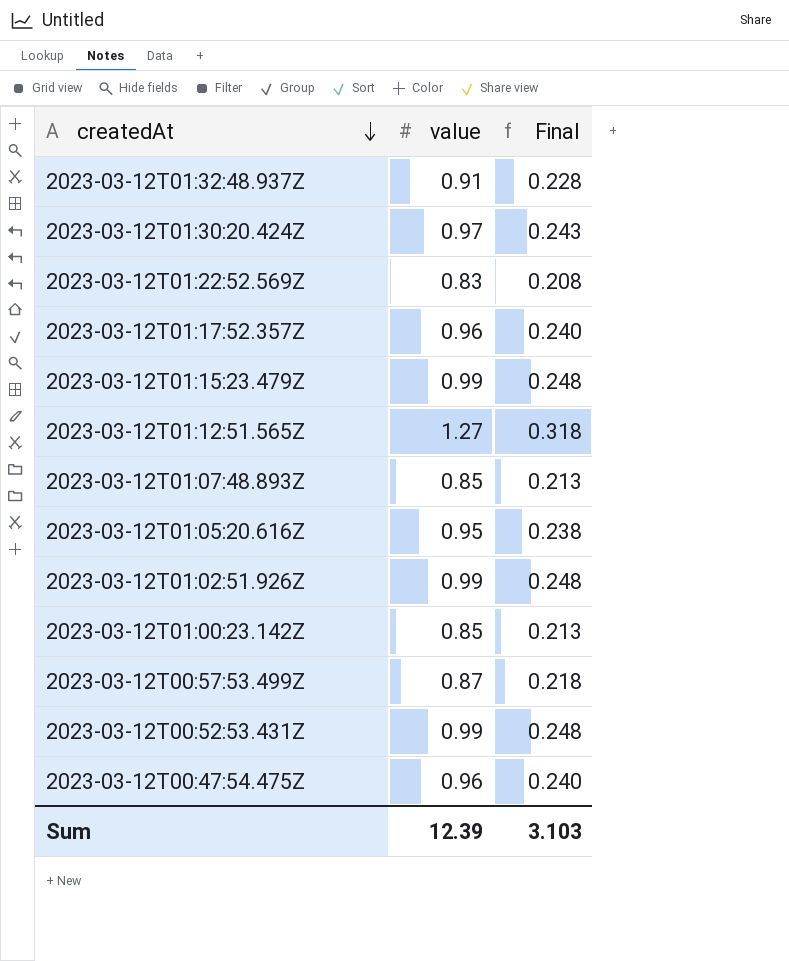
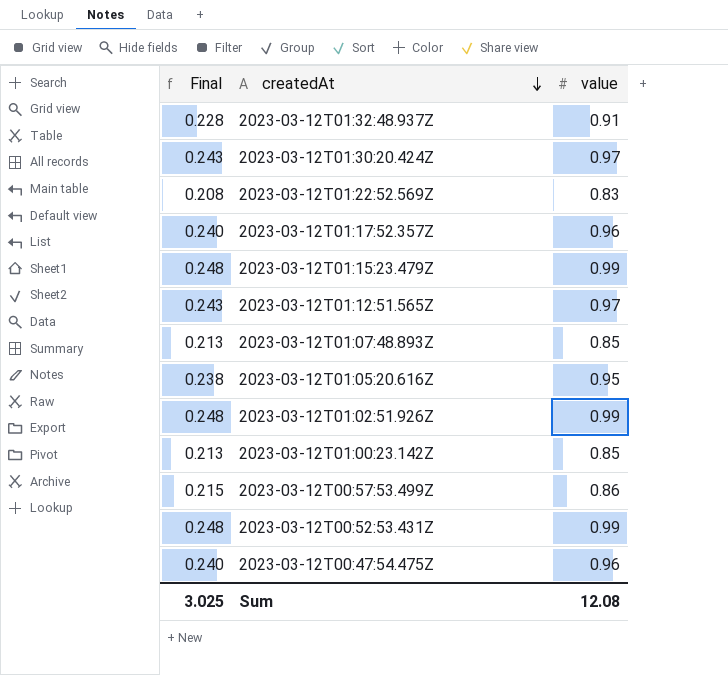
column Final | position: 3 -> 1
2023-03-12T01:12:51.565Z | Final: 0.318 -> 0.243
2023-03-12T01:12:51.565Z | value: 1.27 -> 0.97
2023-03-12T00:57:53.499Z | Final: 0.218 -> 0.215
2023-03-12T00:57:53.499Z | value: 0.87 -> 0.86
Sum | Final: 3.103 -> 3.025
Sum | value: 12.39 -> 12.08

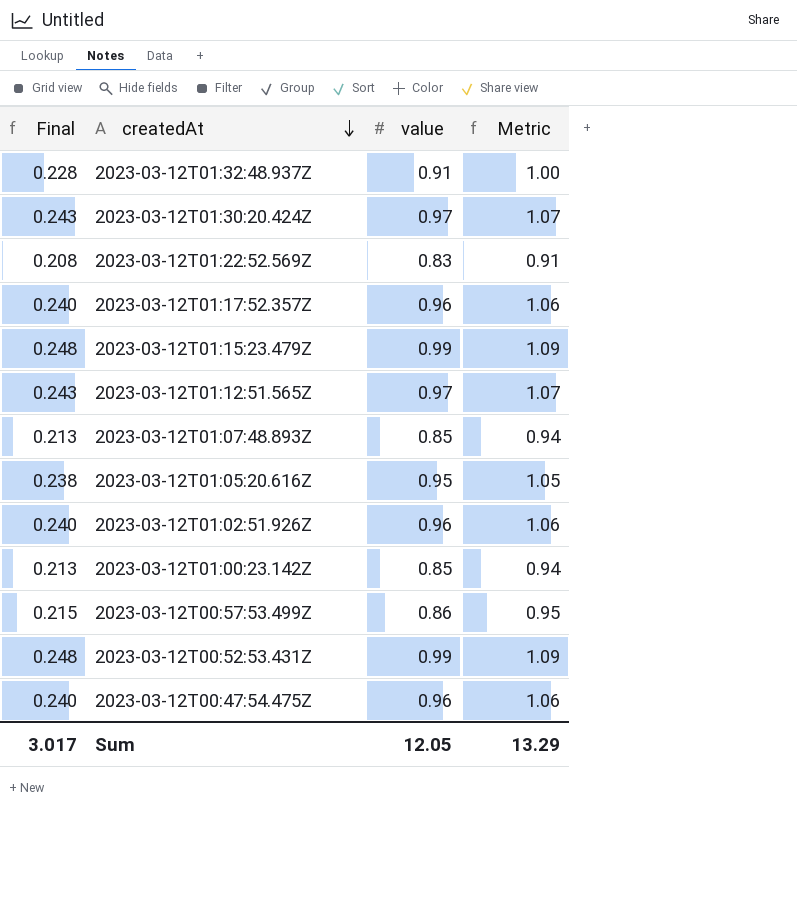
column Metric | formula: none -> [value] * 1.1
2023-03-12T01:02:51.926Z | Final: 0.248 -> 0.240
2023-03-12T01:02:51.926Z | value: 0.99 -> 0.96
Sum | Final: 3.025 -> 3.017
Sum | value: 12.08 -> 12.05

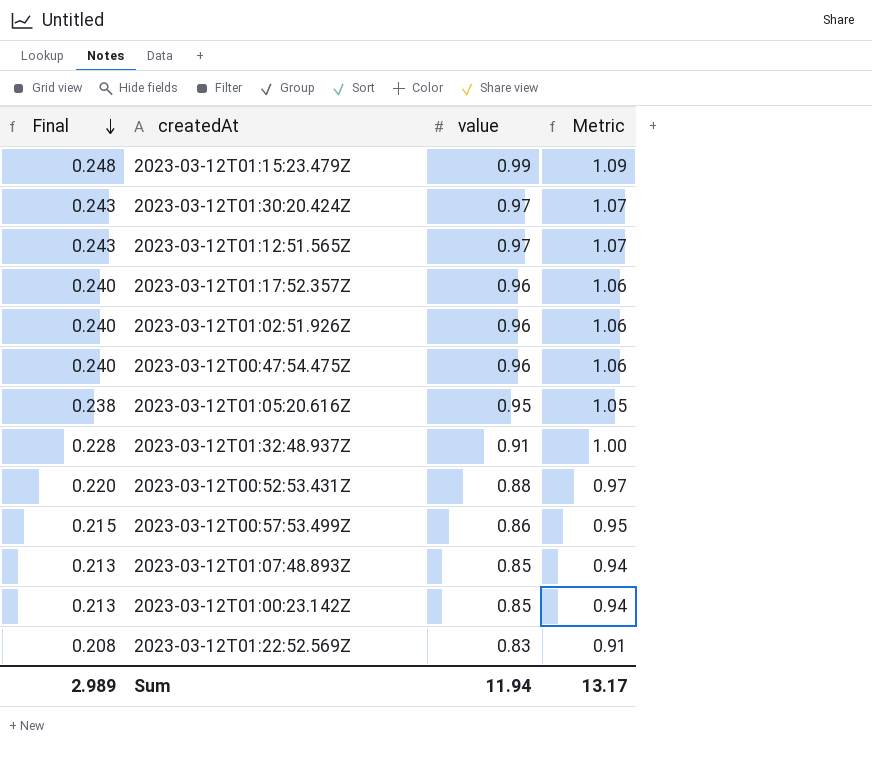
row order: createdAt descending -> Final descending
2023-03-12T00:52:53.431Z | Final: 0.248 -> 0.220
2023-03-12T00:52:53.431Z | value: 0.99 -> 0.88
2023-03-12T00:52:53.431Z | Metric: 1.09 -> 0.97
Sum | Final: 3.017 -> 2.989
Sum | value: 12.05 -> 11.94
Sum | Metric: 13.29 -> 13.17

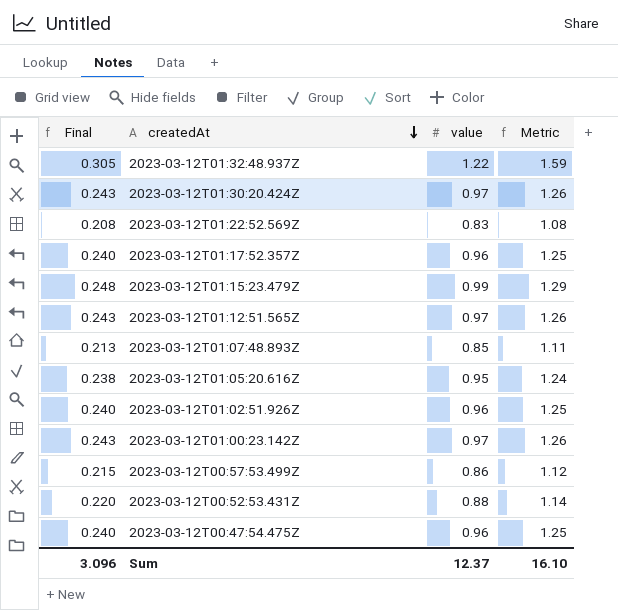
row order: Final descending -> createdAt descending
column Metric | formula: [value] * 1.1 -> [value] * 1.3
2023-03-12T01:32:48.937Z | Final: 0.228 -> 0.305
2023-03-12T01:32:48.937Z | value: 0.91 -> 1.22
2023-03-12T01:00:23.142Z | Final: 0.213 -> 0.243
2023-03-12T01:00:23.142Z | value: 0.85 -> 0.97
Sum | Final: 2.989 -> 3.096
Sum | value: 11.94 -> 12.37
Sum | Metric: 13.17 -> 16.10

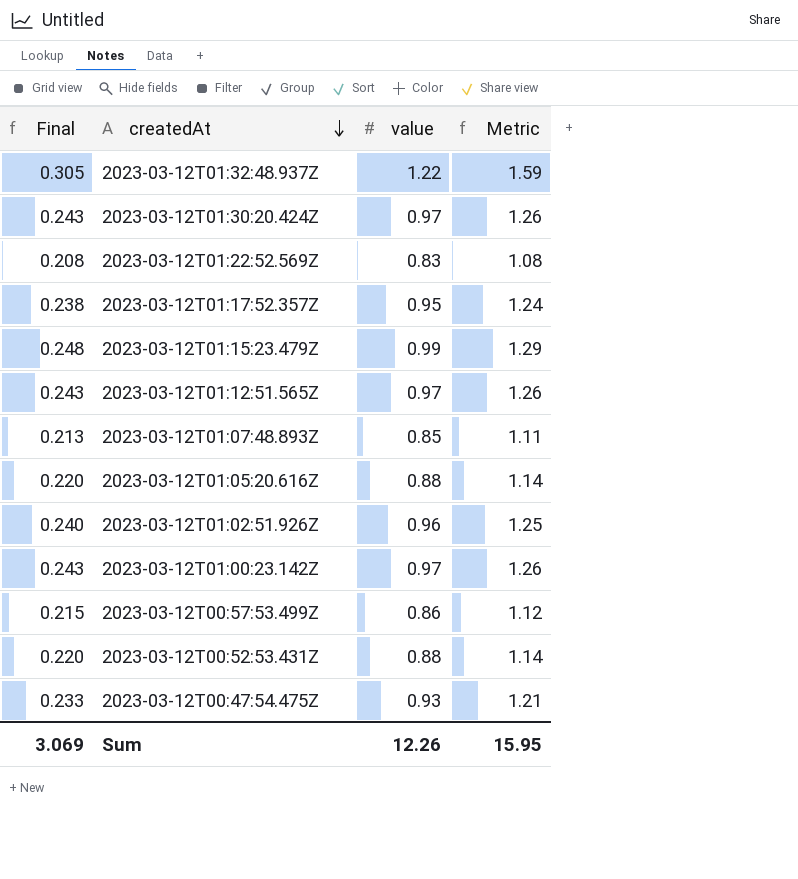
2023-03-12T01:17:52.357Z | Final: 0.240 -> 0.238
2023-03-12T01:17:52.357Z | value: 0.96 -> 0.95
2023-03-12T01:17:52.357Z | Metric: 1.25 -> 1.24
2023-03-12T01:05:20.616Z | Final: 0.238 -> 0.220
2023-03-12T01:05:20.616Z | value: 0.95 -> 0.88
2023-03-12T01:05:20.616Z | Metric: 1.24 -> 1.14
2023-03-12T00:47:54.475Z | Final: 0.240 -> 0.233
2023-03-12T00:47:54.475Z | value: 0.96 -> 0.93
2023-03-12T00:47:54.475Z | Metric: 1.25 -> 1.21
Sum | Final: 3.096 -> 3.069
Sum | value: 12.37 -> 12.26
Sum | Metric: 16.10 -> 15.95

